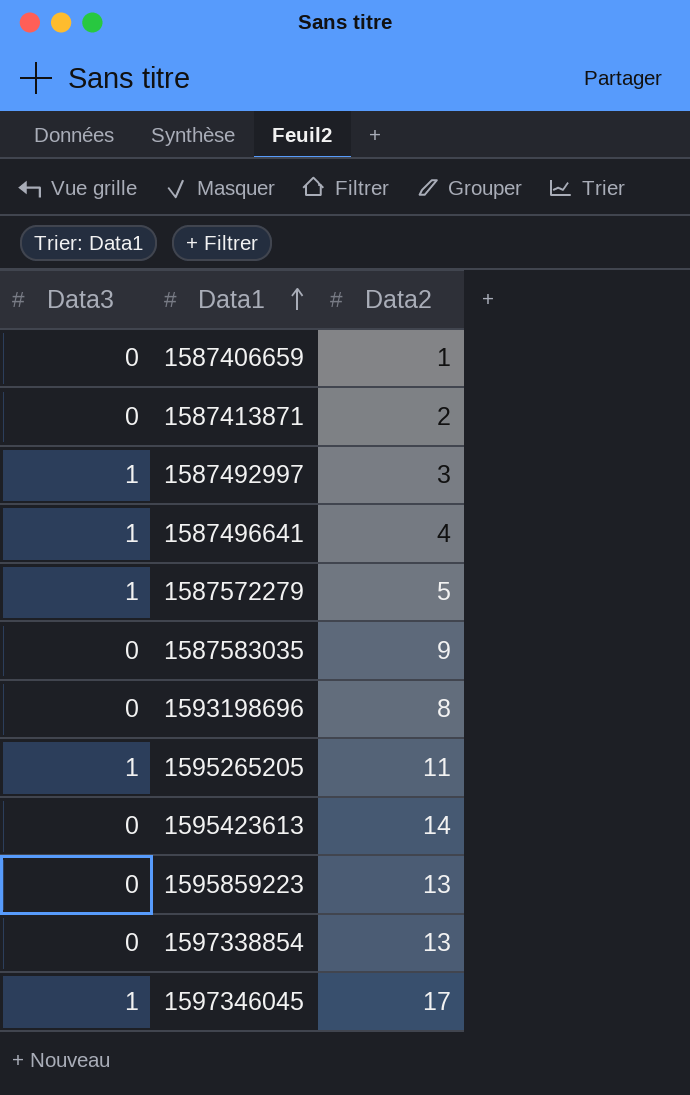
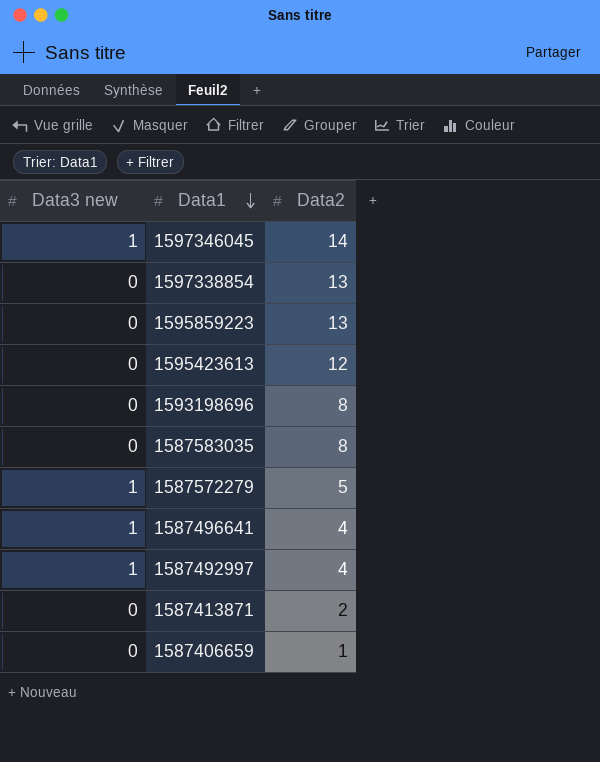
row order: Data1 ascending -> Data1 descending
column name: Data3 -> Data3 new
row 1595265205: 1 | 11 -> none
1597346045 | Data2: 17 -> 14
1595423613 | Data2: 14 -> 12
1587583035 | Data2: 9 -> 8
1587492997 | Data2: 3 -> 4

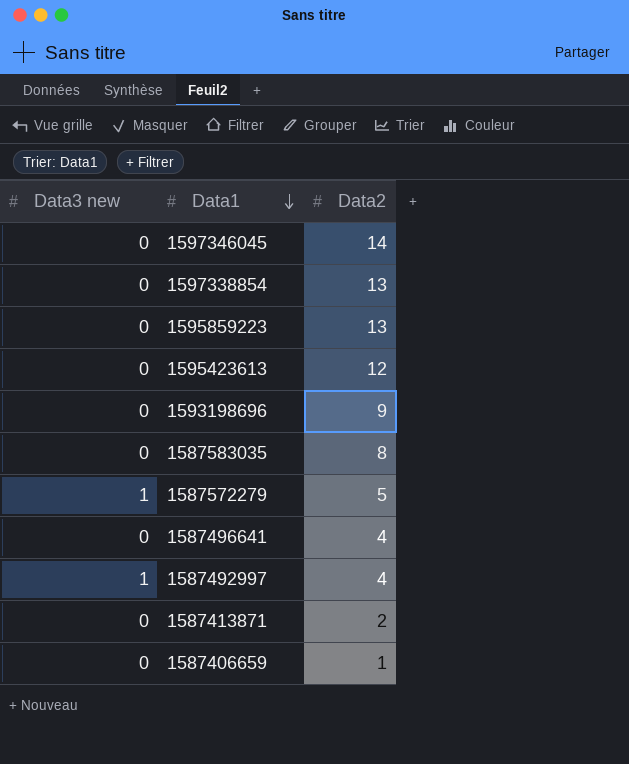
1597346045 | Data3 new: 1 -> 0
1593198696 | Data2: 8 -> 9
1587496641 | Data3 new: 1 -> 0

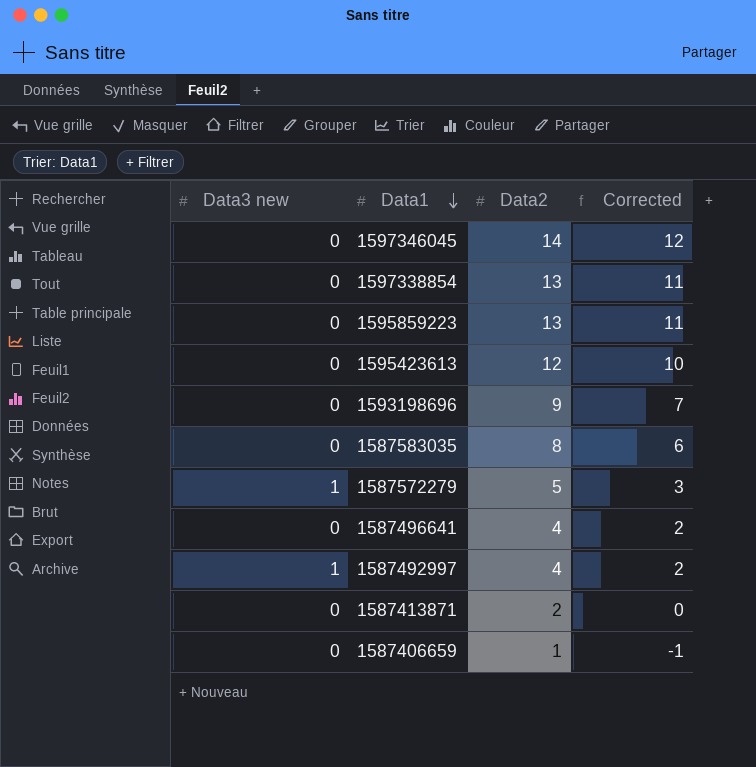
column Corrected | formula: none -> [Data2] - 2

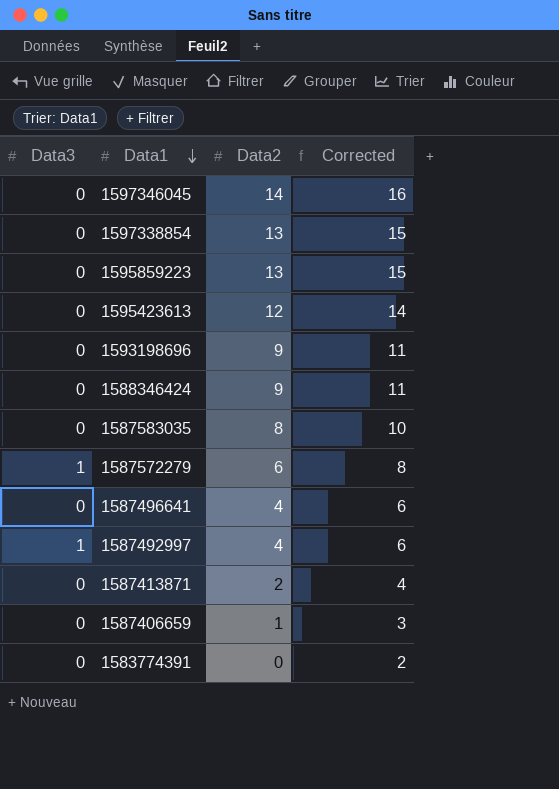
column name: Data3 new -> Data3
column Corrected | formula: [Data2] - 2 -> [Data2] + 2
row 1588346424: none -> 0 | 9 | 11
1587572279 | Data2: 5 -> 6
row 1583774391: none -> 0 | 0 | 2

